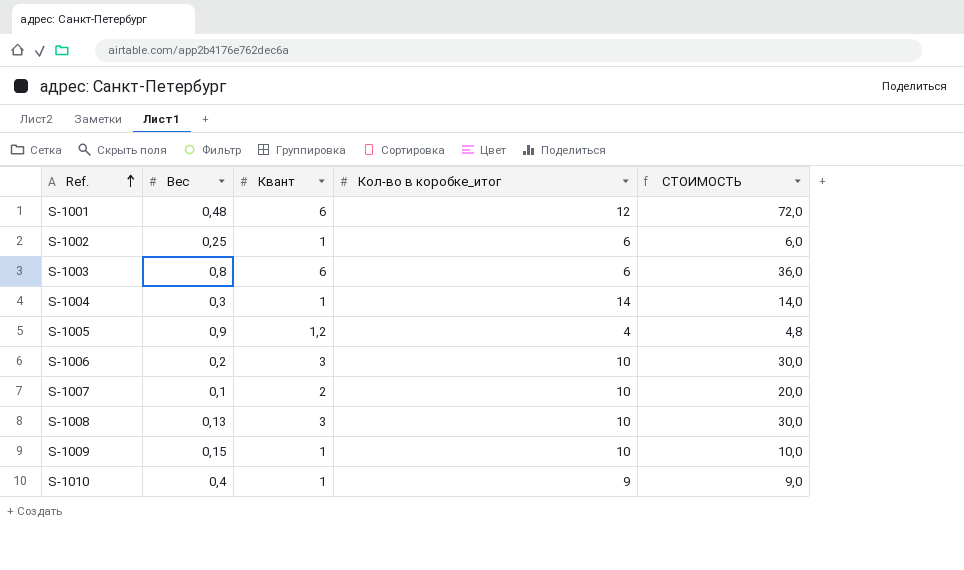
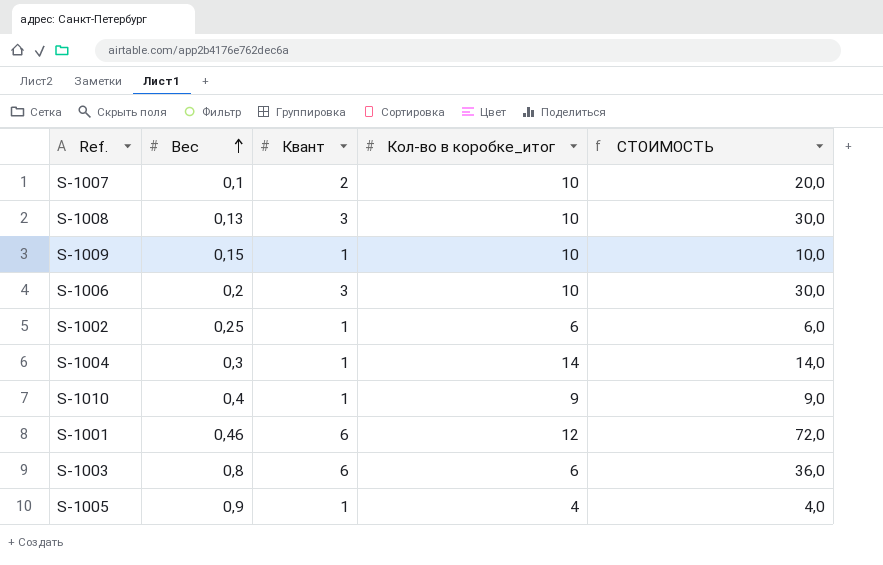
row order: Ref. ascending -> Вес ascending
S-1001 | Вес: 0,48 -> 0,46
S-1005 | Квант: 1,2 -> 1
S-1005 | СТОИМОСТЬ: 4,8 -> 4,0

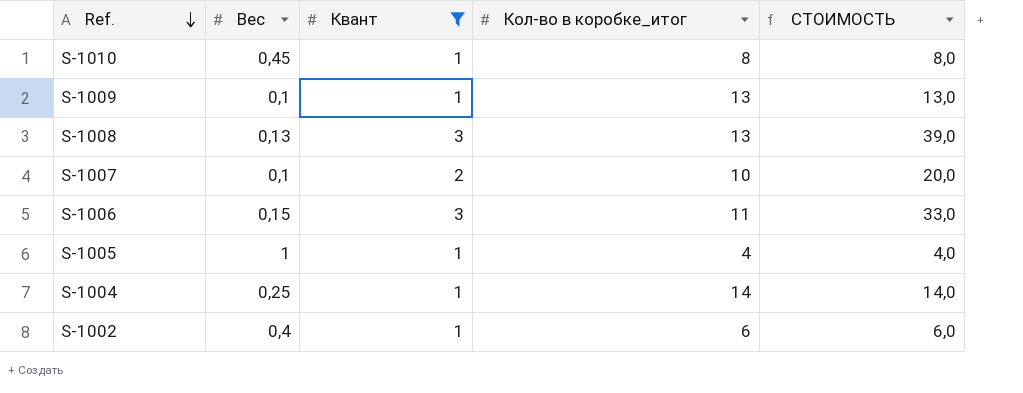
filter: none -> Квант != 6
row order: Вес ascending -> Ref. descending
S-1010 | Вес: 0,4 -> 0,45
S-1010 | Кол-во в коробке_итог: 9 -> 8
S-1010 | СТОИМОСТЬ: 9,0 -> 8,0
S-1009 | Вес: 0,15 -> 0,1
S-1009 | Кол-во в коробке_итог: 10 -> 13
S-1009 | СТОИМОСТЬ: 10,0 -> 13,0
S-1008 | Кол-во в коробке_итог: 10 -> 13
S-1008 | СТОИМОСТЬ: 30,0 -> 39,0
S-1006 | Вес: 0,2 -> 0,15
S-1006 | Кол-во в коробке_итог: 10 -> 11
S-1006 | СТОИМОСТЬ: 30,0 -> 33,0
S-1005 | Вес: 0,9 -> 1
S-1004 | Вес: 0,3 -> 0,25
S-1002 | Вес: 0,25 -> 0,4

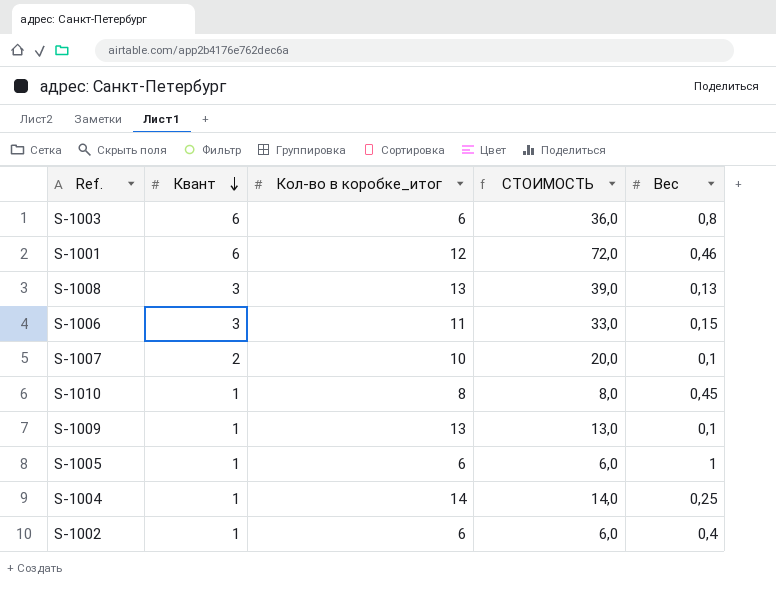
filter: Квант != 6 -> none
row order: Ref. descending -> Квант descending
column Вес | position: 2 -> 5
S-1005 | Кол-во в коробке_итог: 4 -> 6
S-1005 | СТОИМОСТЬ: 4,0 -> 6,0

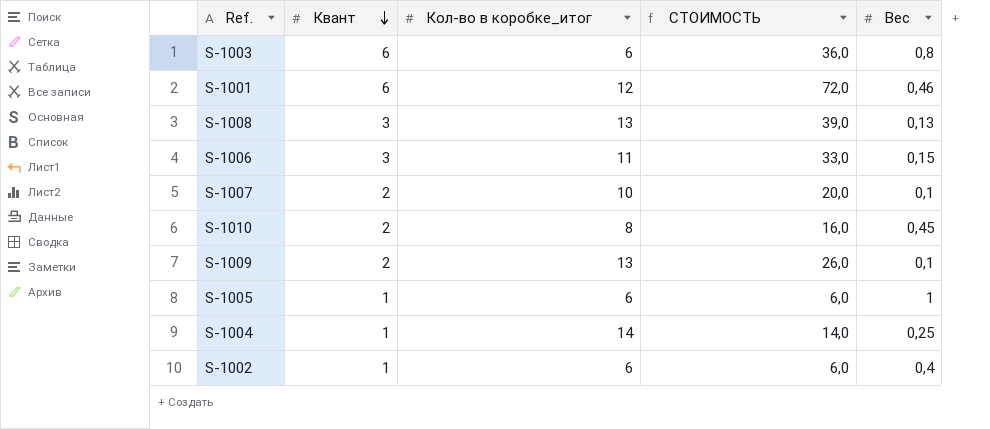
S-1010 | Квант: 1 -> 2
S-1010 | СТОИМОСТЬ: 8,0 -> 16,0
S-1009 | Квант: 1 -> 2
S-1009 | СТОИМОСТЬ: 13,0 -> 26,0

